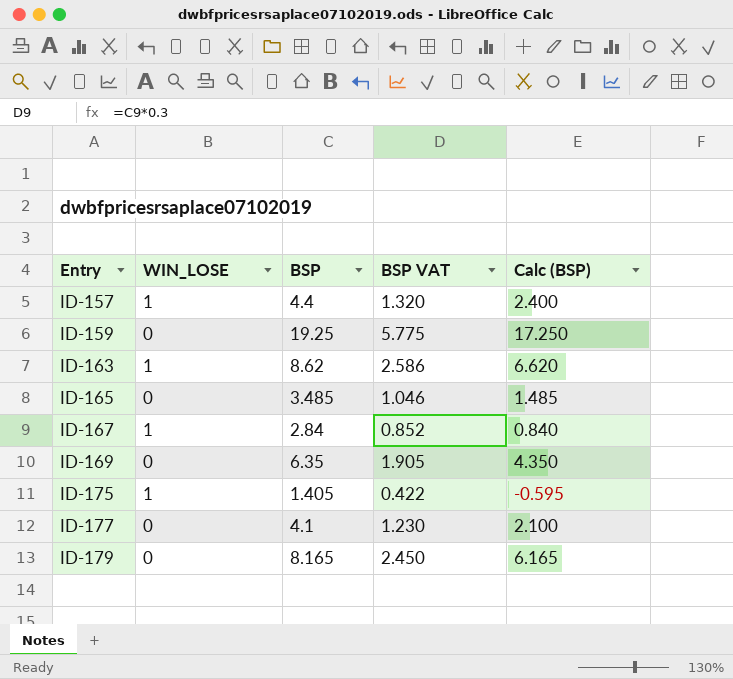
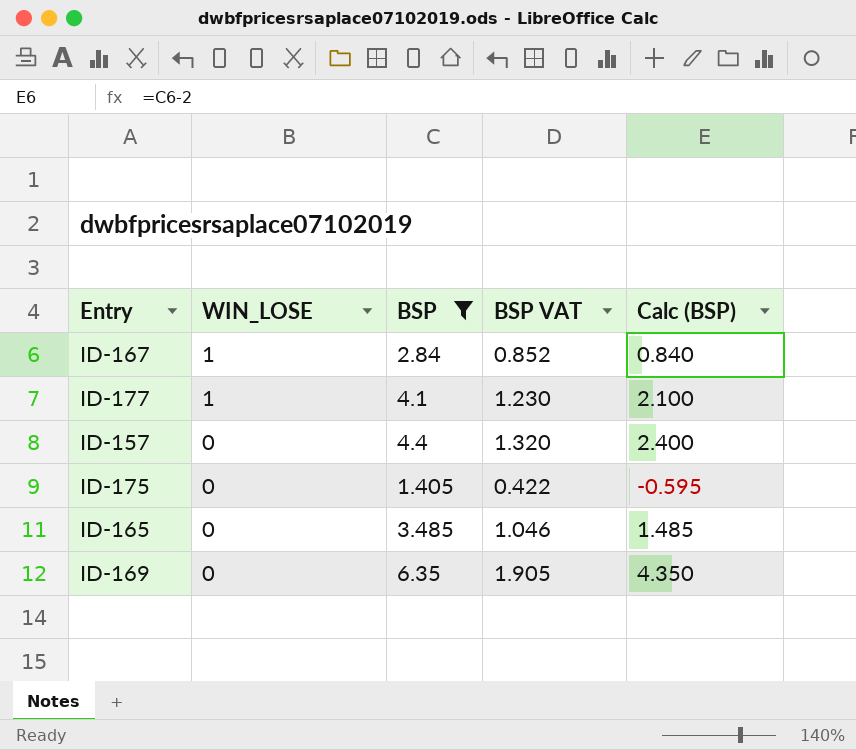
filter: none -> BSP <= 6.35
row order: Entry ascending -> WIN_LOSE descending
ID-177 | WIN_LOSE: 0 -> 1
ID-157 | WIN_LOSE: 1 -> 0
ID-175 | WIN_LOSE: 1 -> 0

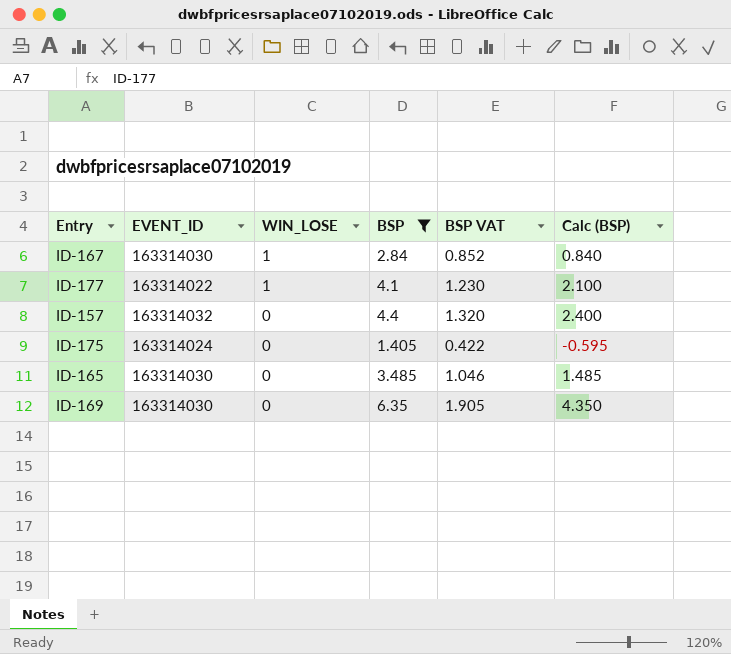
column EVENT_ID | position: none -> 2

